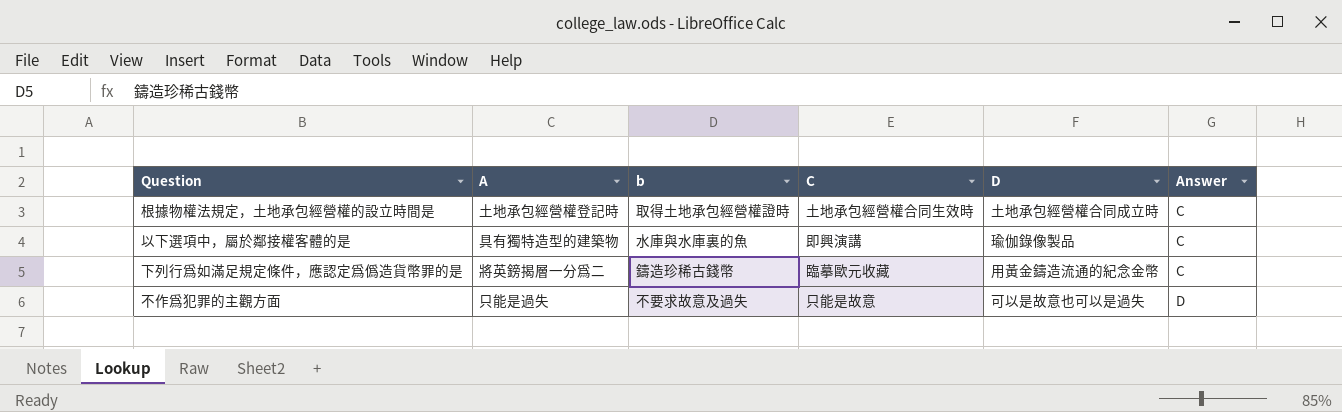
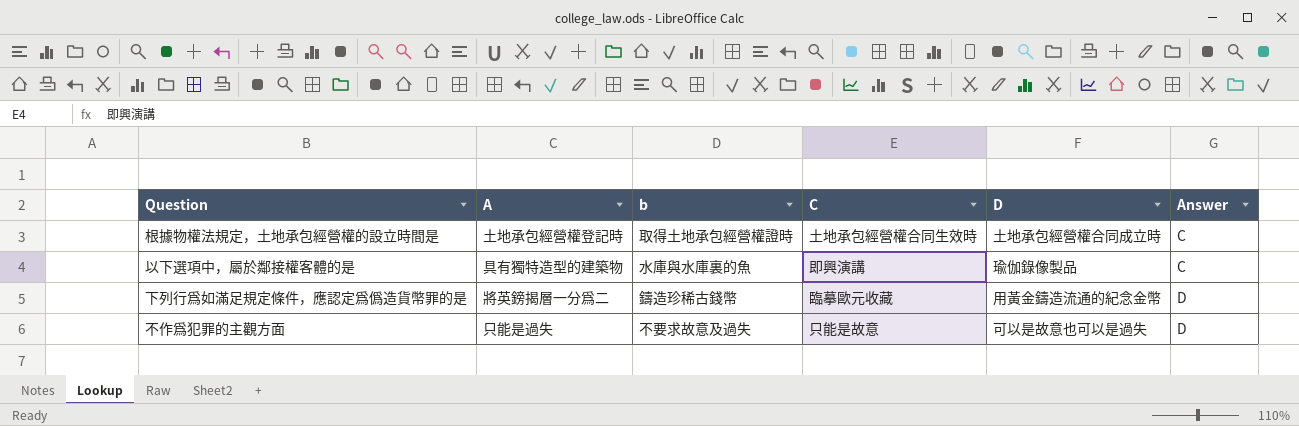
下列行爲如滿足規定條件，應認定爲僞造貨幣罪的是 | Answer: C -> D

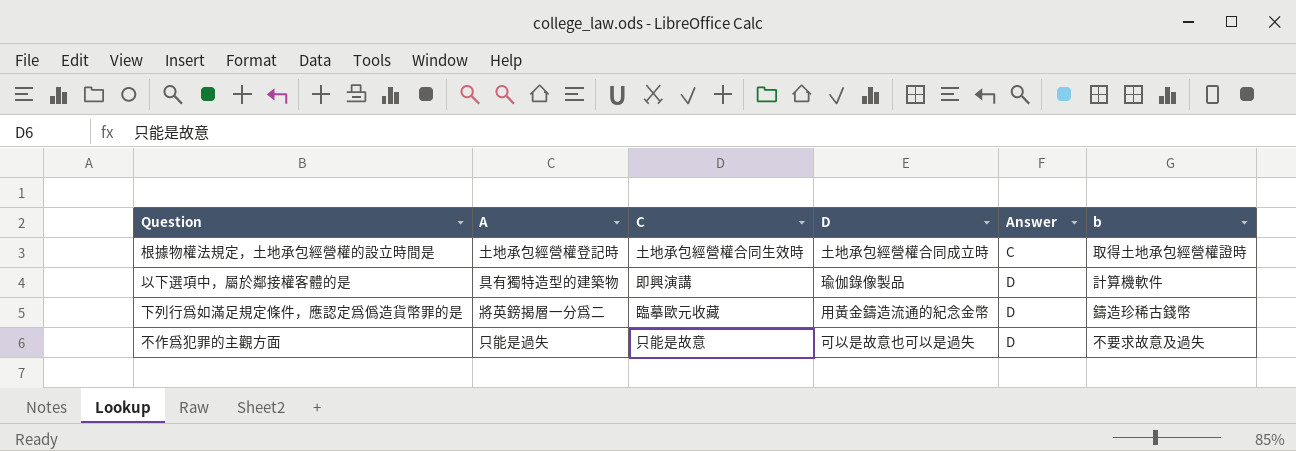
column b | position: 3 -> 6
以下選項中，屬於鄰接權客體的是 | Answer: C -> D
以下選項中，屬於鄰接權客體的是 | b: 水庫與水庫裏的魚 -> 計算機軟件

